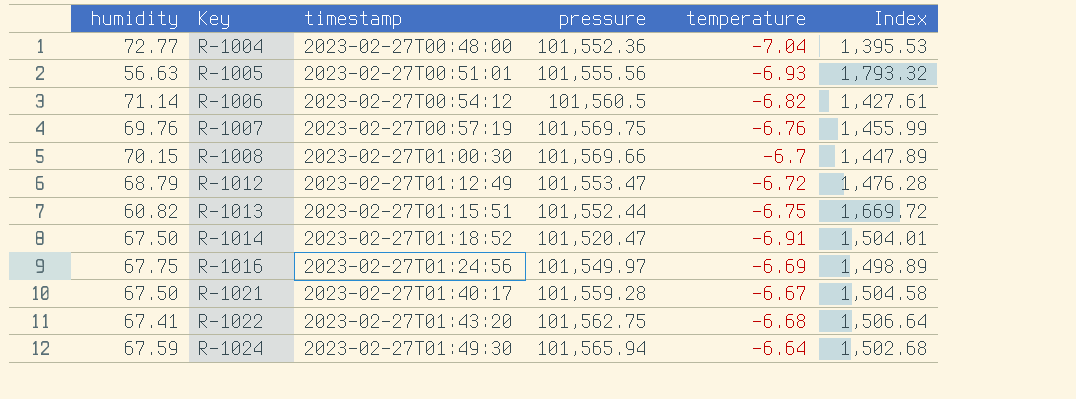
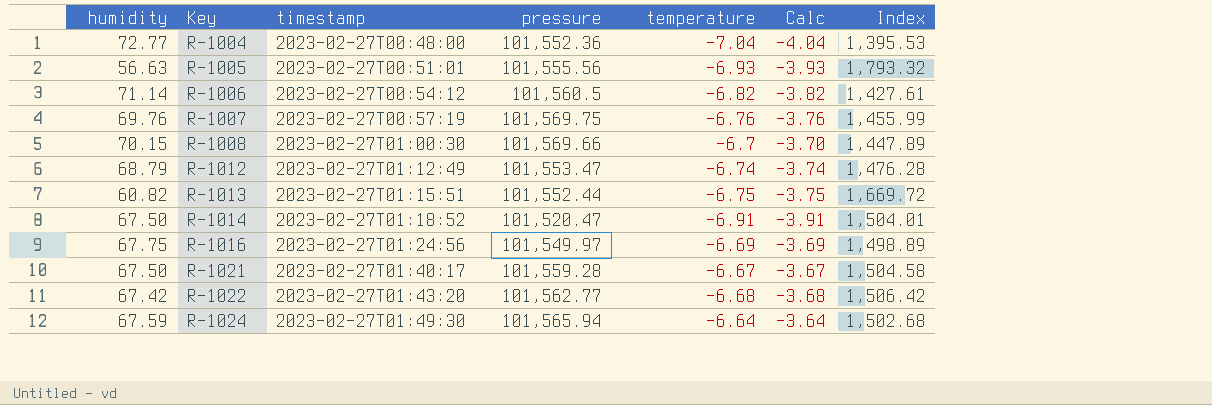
column Calc | formula: none -> [temperature] + 3
R-1012 | temperature: -6.72 -> -6.74
R-1022 | humidity: 67.41 -> 67.42
R-1022 | pressure: 101,562.75 -> 101,562.77
R-1022 | Index: 1,506.64 -> 1,506.42

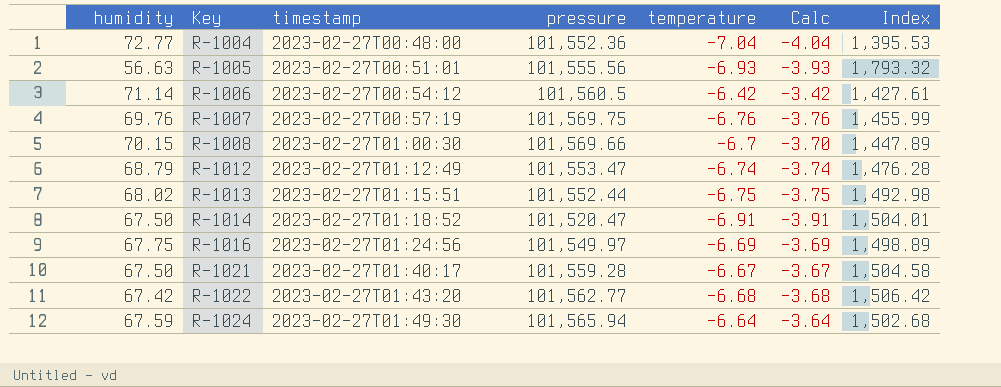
R-1006 | temperature: -6.82 -> -6.42
R-1006 | Calc: -3.82 -> -3.42
R-1013 | humidity: 60.82 -> 68.02
R-1013 | Index: 1,669.72 -> 1,492.98

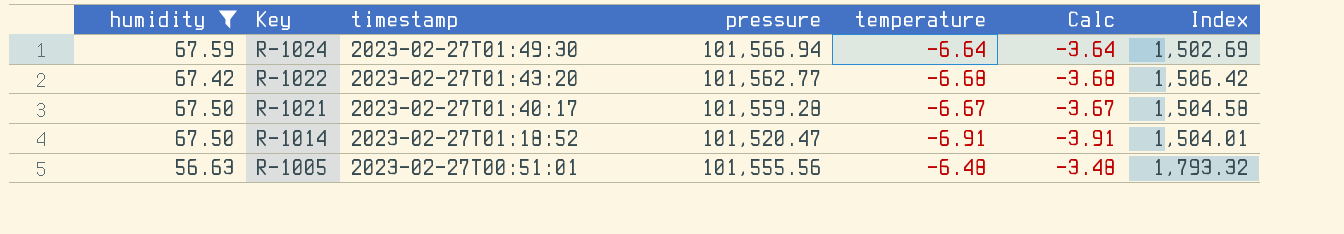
filter: none -> humidity <= 67.59
row order: Key ascending -> Key descending
R-1024 | pressure: 101,565.94 -> 101,566.94
R-1024 | Index: 1,502.68 -> 1,502.69
R-1005 | temperature: -6.93 -> -6.48
R-1005 | Calc: -3.93 -> -3.48

